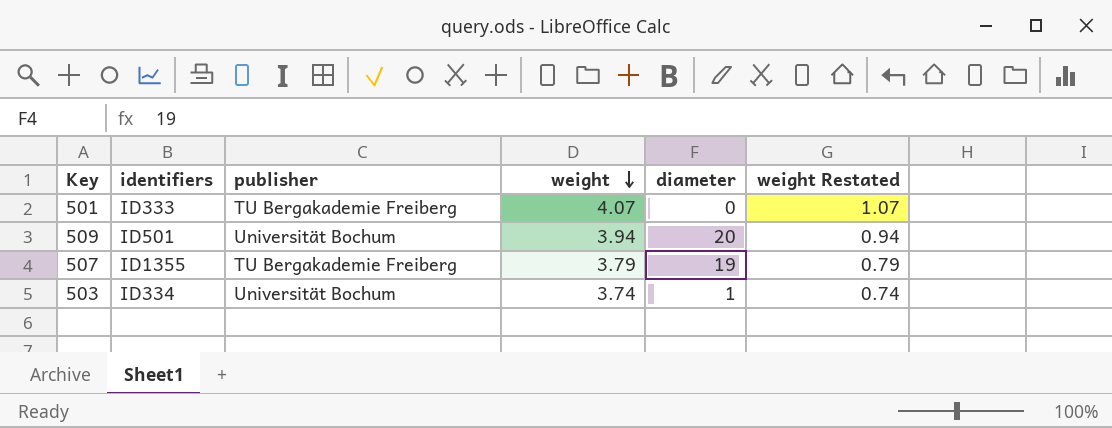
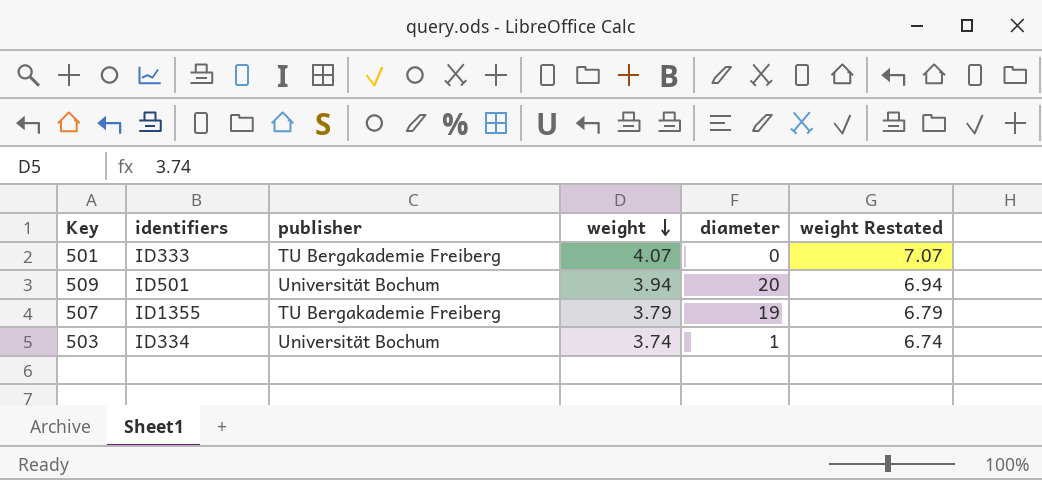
column weight Restated | formula: [weight] - 3 -> [weight] + 3

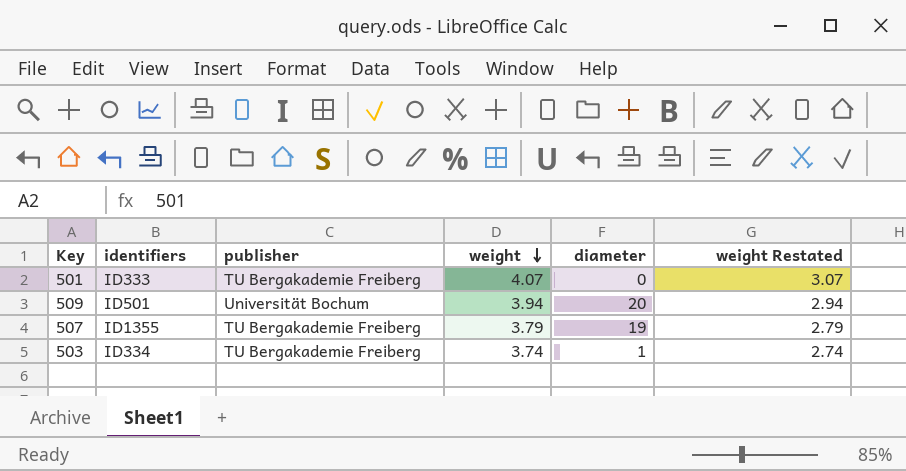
column weight Restated | formula: [weight] + 3 -> [weight] - 1
503 | publisher: Universität Bochum -> TU Bergakademie Freiberg

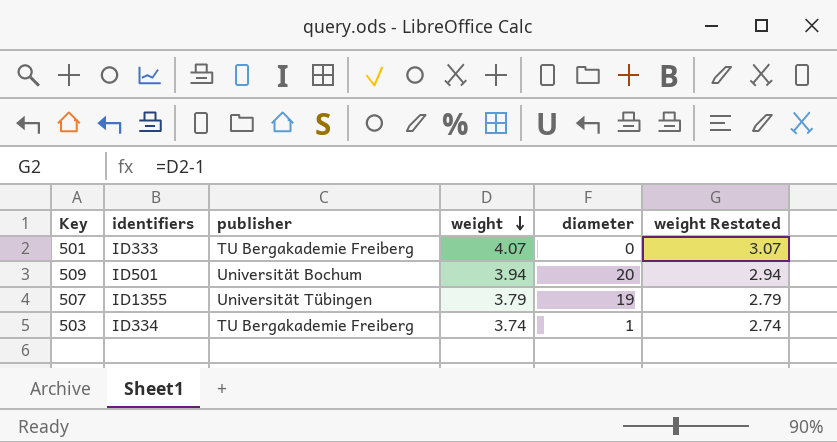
507 | publisher: TU Bergakademie Freiberg -> Universität Tübingen

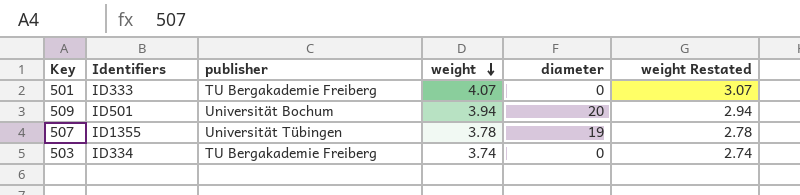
column name: identifiers -> Identifiers
507 | weight: 3.79 -> 3.78
507 | weight Restated: 2.79 -> 2.78
503 | diameter: 1 -> 0

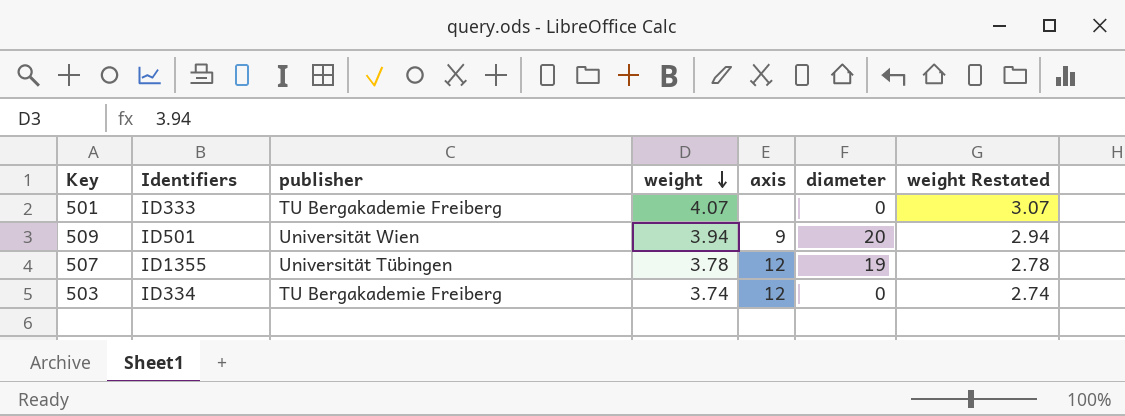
column axis | position: none -> 5
509 | publisher: Universität Bochum -> Universität Wien

